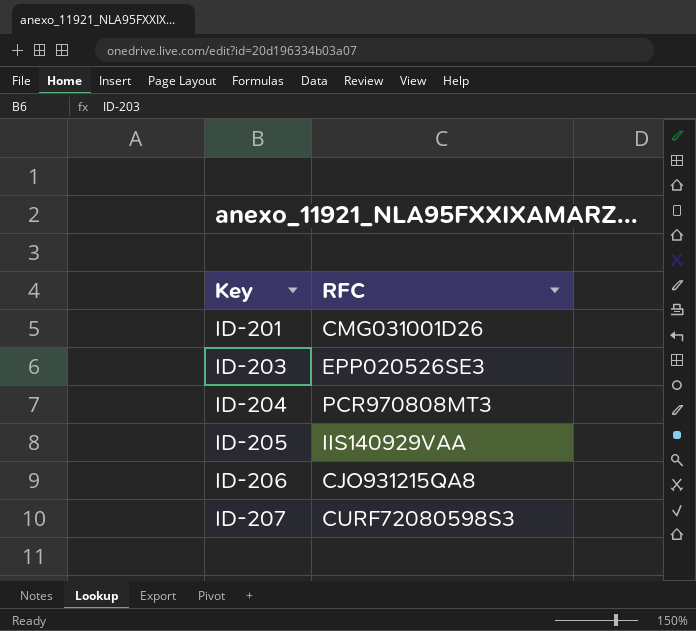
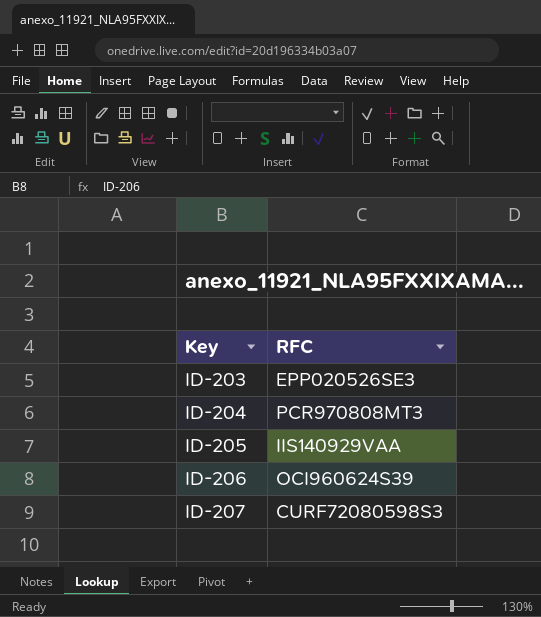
row ID-201: CMG031001D26 -> none
ID-206 | RFC: CJO931215QA8 -> OCI960624S39

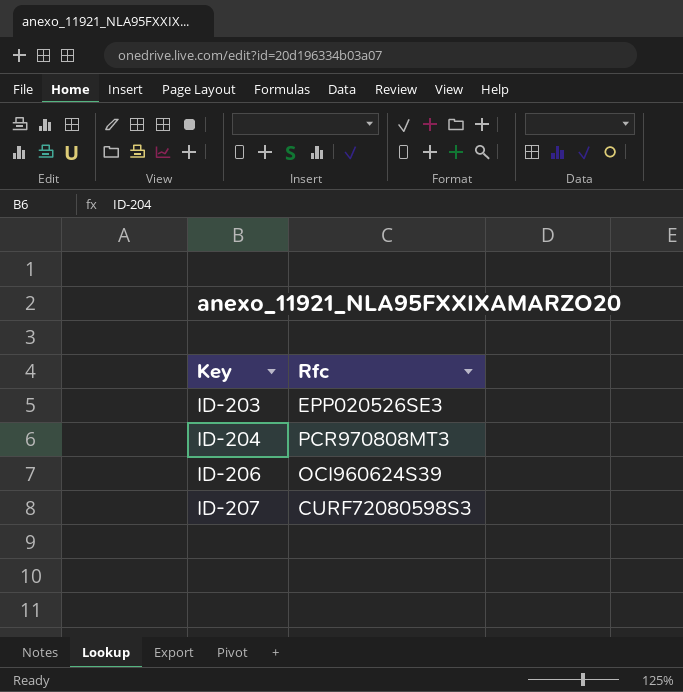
column name: RFC -> Rfc
row ID-205: IIS140929VAA -> none

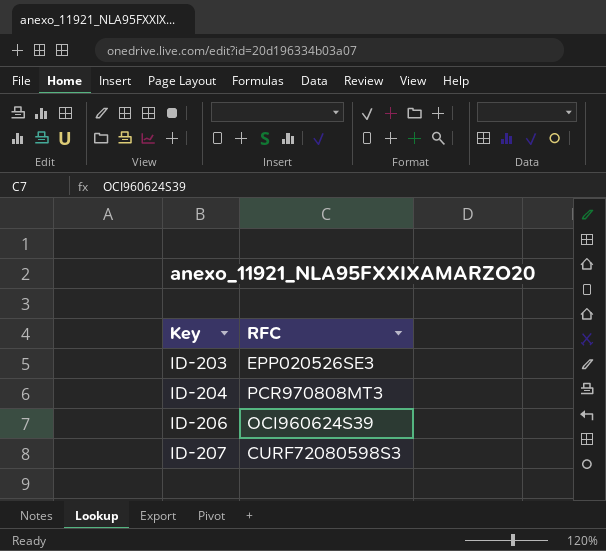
column name: Rfc -> RFC

